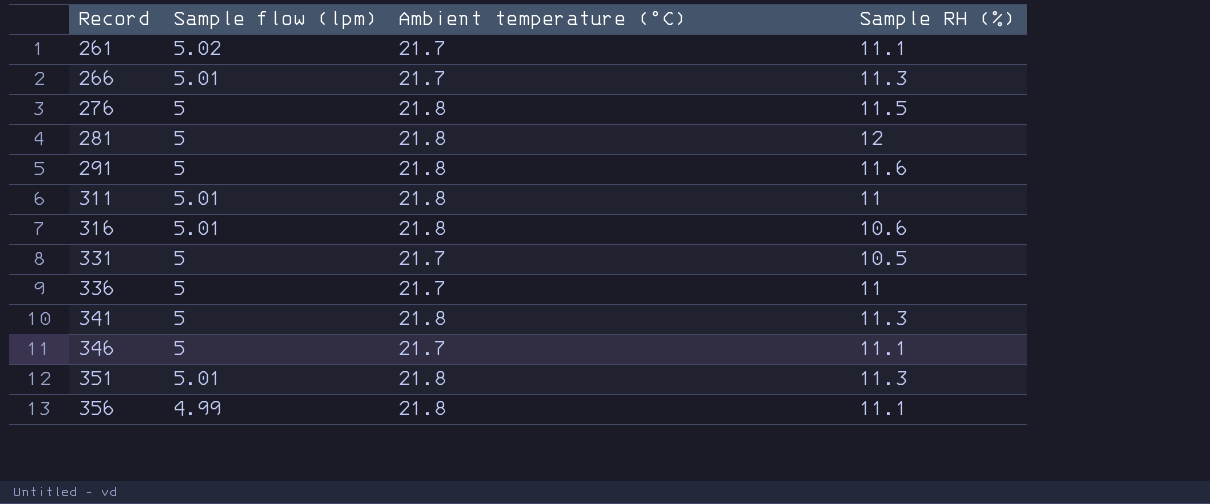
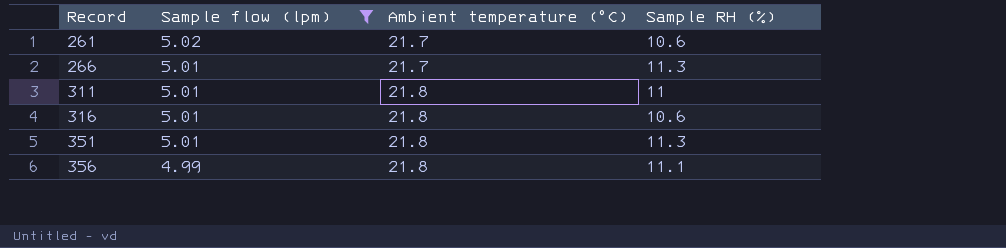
filter: none -> Sample flow (lpm) != 5
261 | Sample RH (%): 11.1 -> 10.6

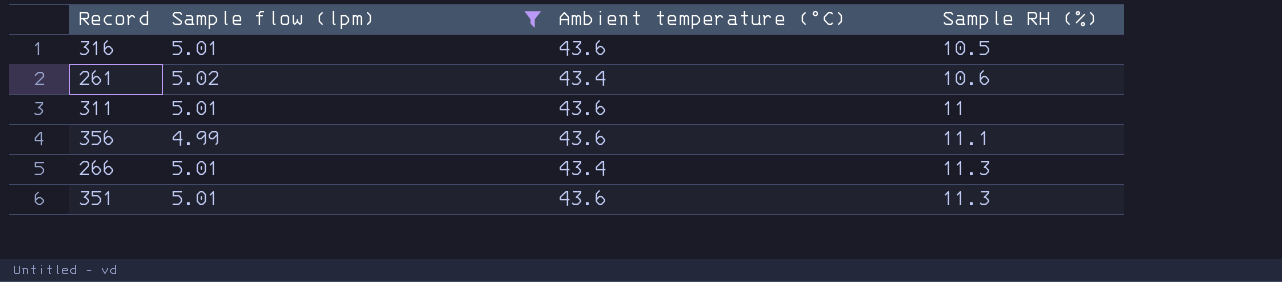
row order: Record ascending -> Sample RH (%) ascending
316 | Ambient temperature (°C): 21.8 -> 43.6
316 | Sample RH (%): 10.6 -> 10.5
261 | Ambient temperature (°C): 21.7 -> 43.4
311 | Ambient temperature (°C): 21.8 -> 43.6
356 | Ambient temperature (°C): 21.8 -> 43.6
266 | Ambient temperature (°C): 21.7 -> 43.4
351 | Ambient temperature (°C): 21.8 -> 43.6

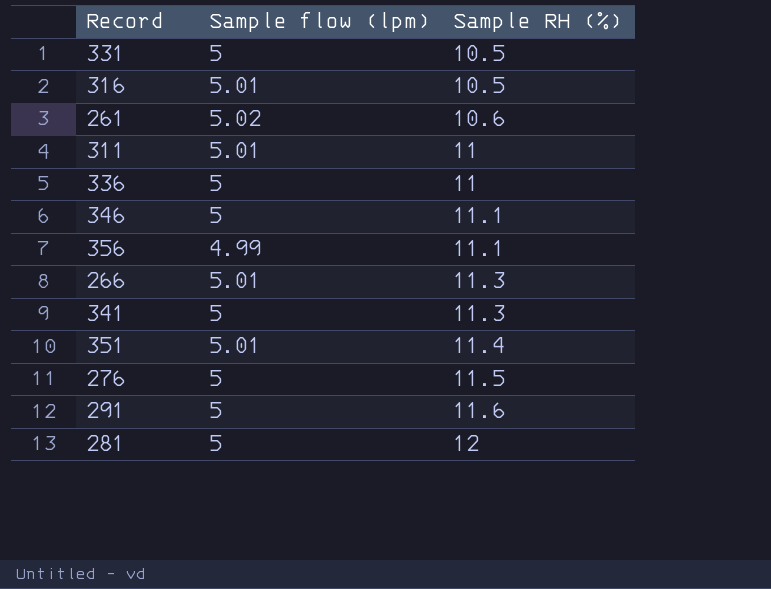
filter: Sample flow (lpm) != 5 -> none
column Ambient temperature (°C) | position: 3 -> none
351 | Sample RH (%): 11.3 -> 11.4

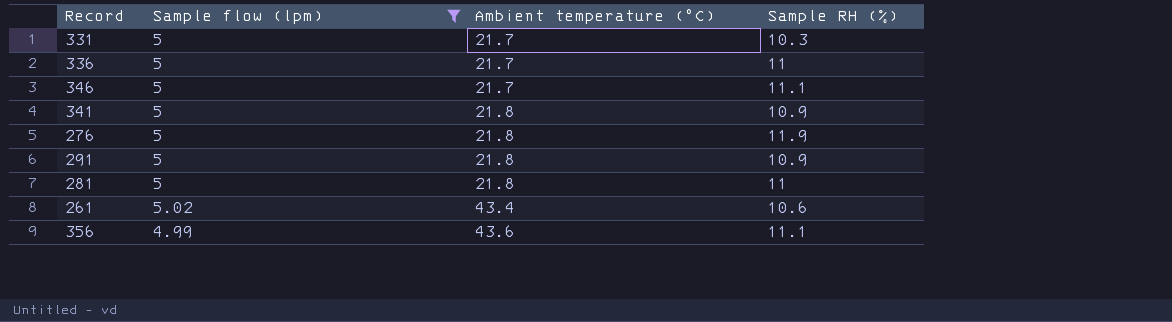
filter: none -> Sample flow (lpm) != 5.01
row order: Sample RH (%) ascending -> Ambient temperature (°C) ascending
column Ambient temperature (°C) | position: none -> 3
331 | Sample RH (%): 10.5 -> 10.3
341 | Sample RH (%): 11.3 -> 10.9
276 | Sample RH (%): 11.5 -> 11.9
291 | Sample RH (%): 11.6 -> 10.9
281 | Sample RH (%): 12 -> 11

